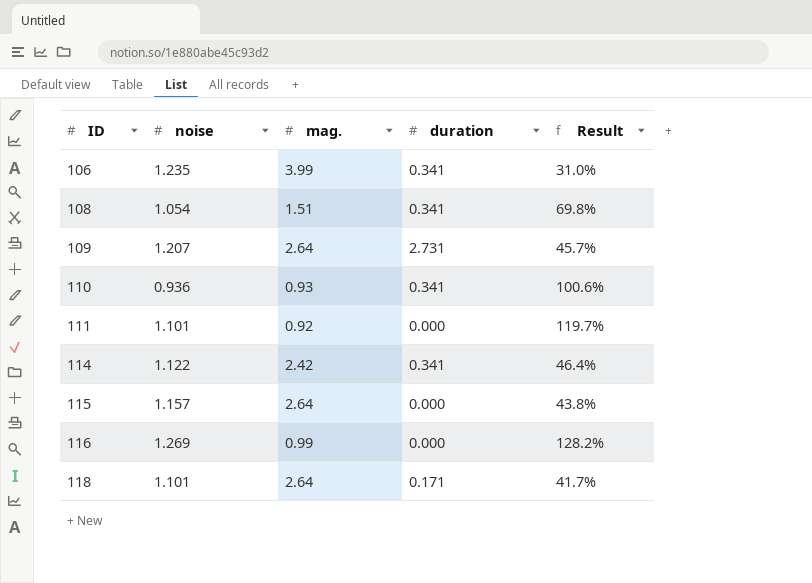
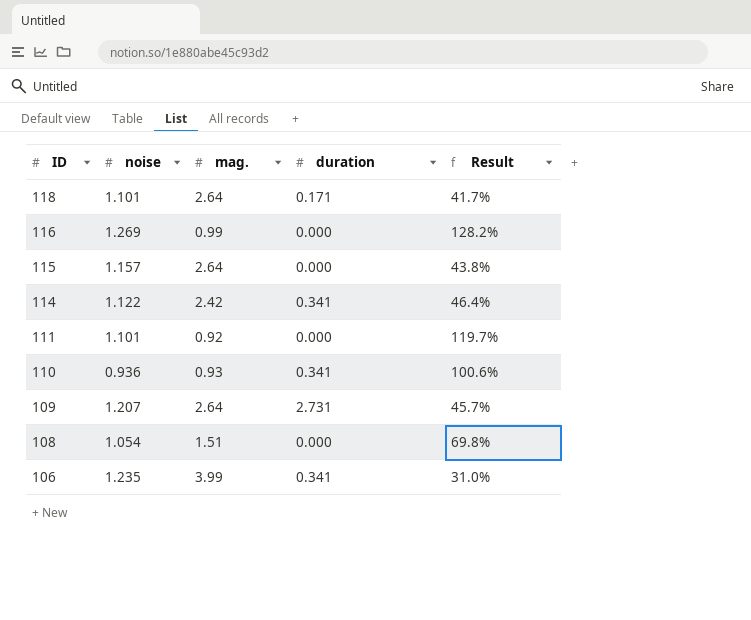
row order: ID ascending -> ID descending
108 | duration: 0.341 -> 0.000

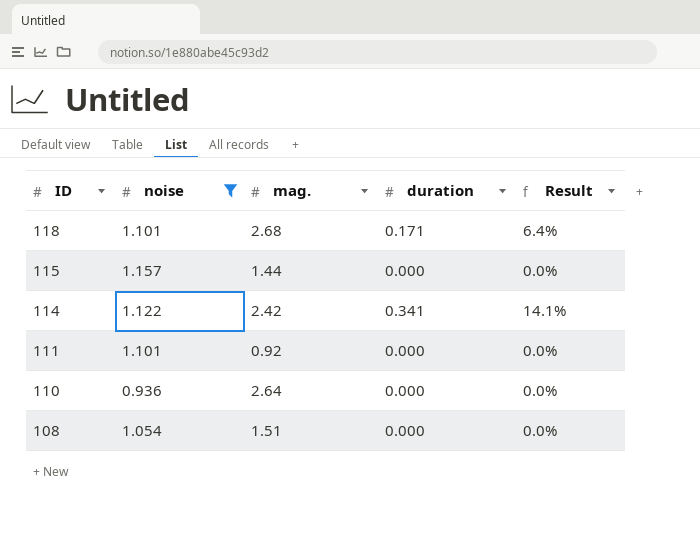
filter: none -> noise <= 1.157
column Result | formula: [noise] / [mag.] -> [duration] / [mag.]
118 | mag.: 2.64 -> 2.68
115 | mag.: 2.64 -> 1.44
110 | mag.: 0.93 -> 2.64
110 | duration: 0.341 -> 0.000

